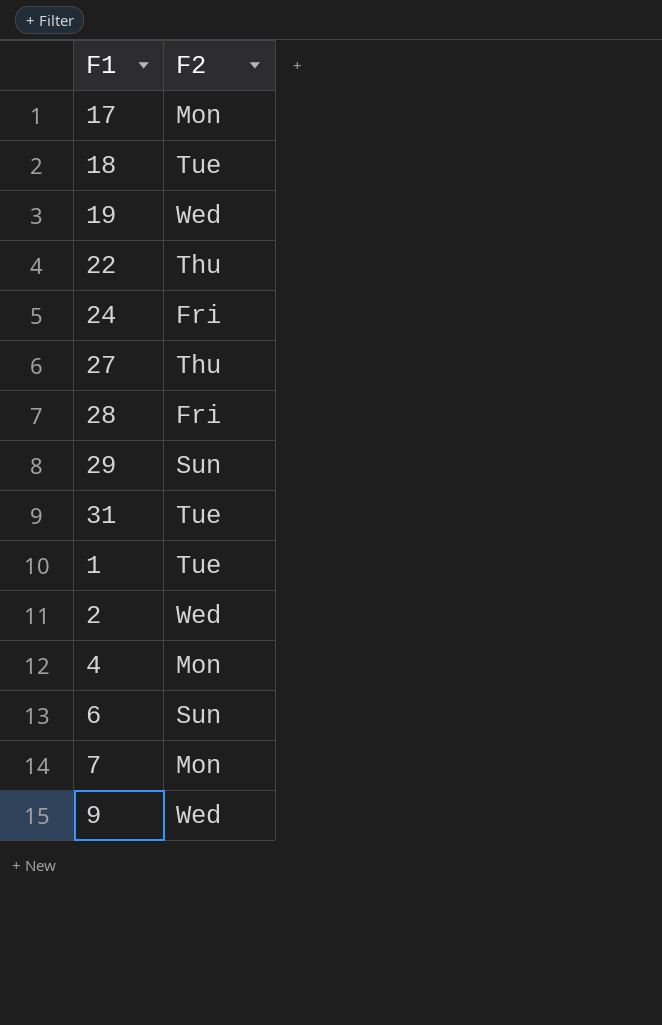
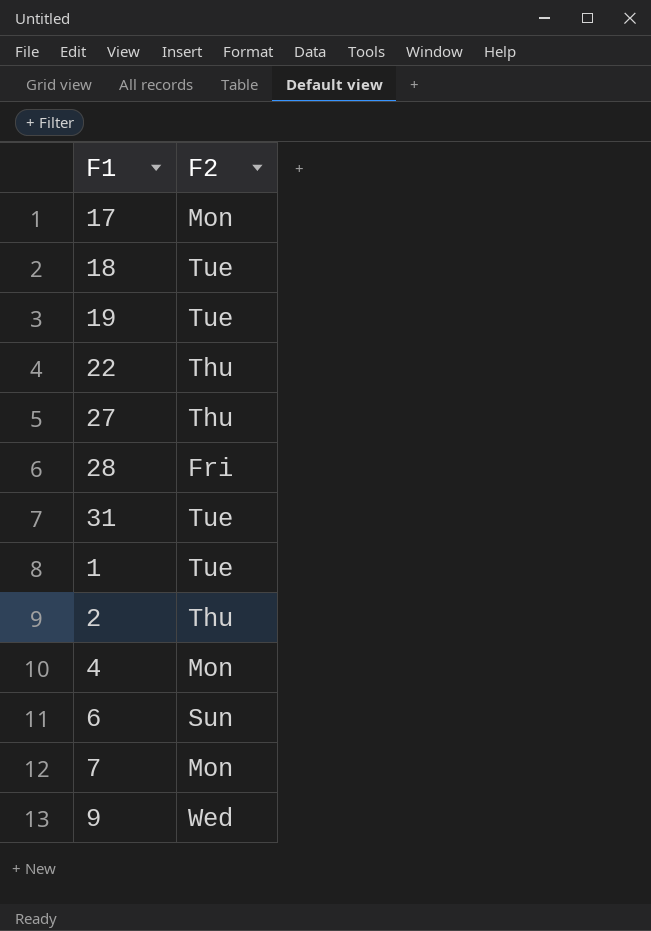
row 24: Fri -> none
row 29: Sun -> none
19 | F2: Wed -> Tue
2 | F2: Wed -> Thu

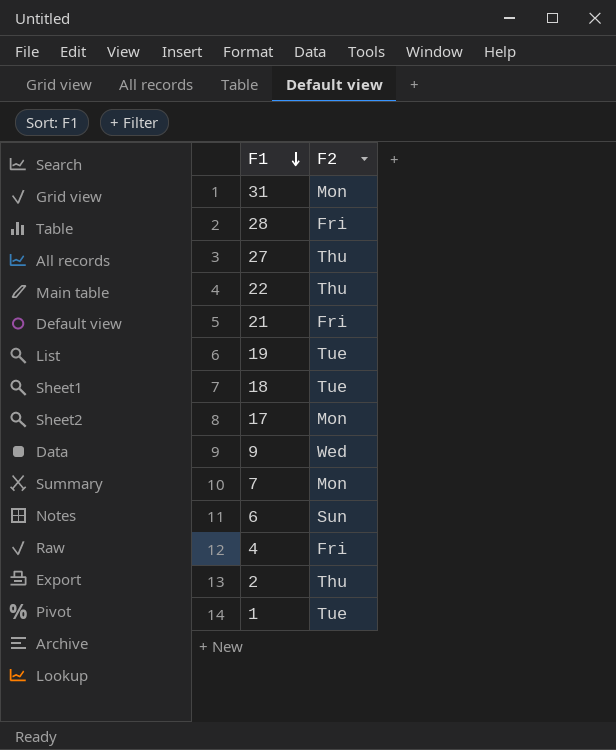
row order: none -> F1 descending
31 | F2: Tue -> Mon
row 21: none -> Fri
4 | F2: Mon -> Fri

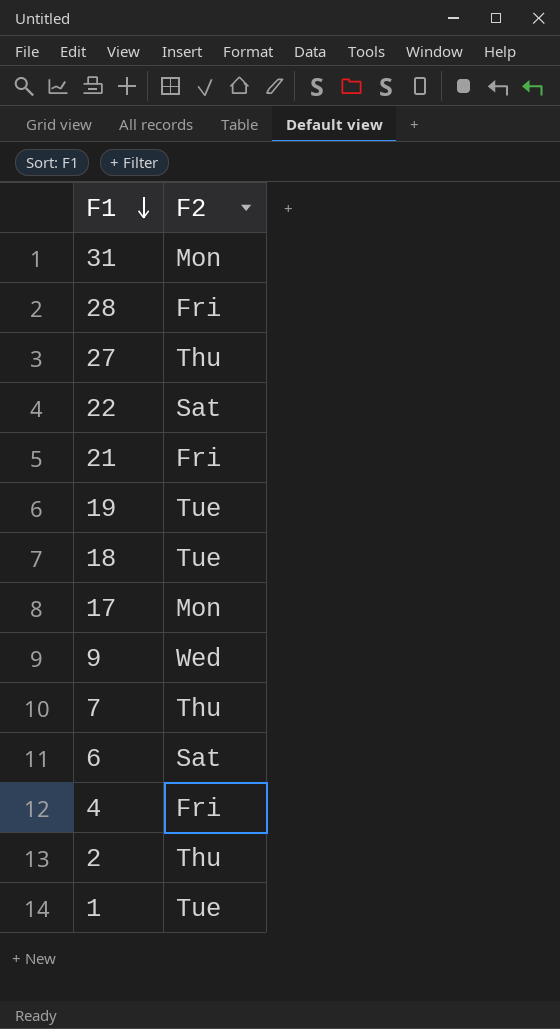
22 | F2: Thu -> Sat
7 | F2: Mon -> Thu
6 | F2: Sun -> Sat

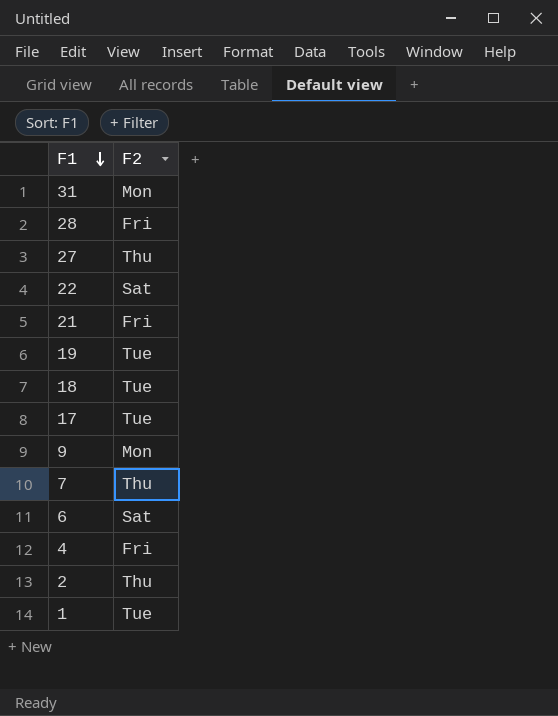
17 | F2: Mon -> Tue
9 | F2: Wed -> Mon

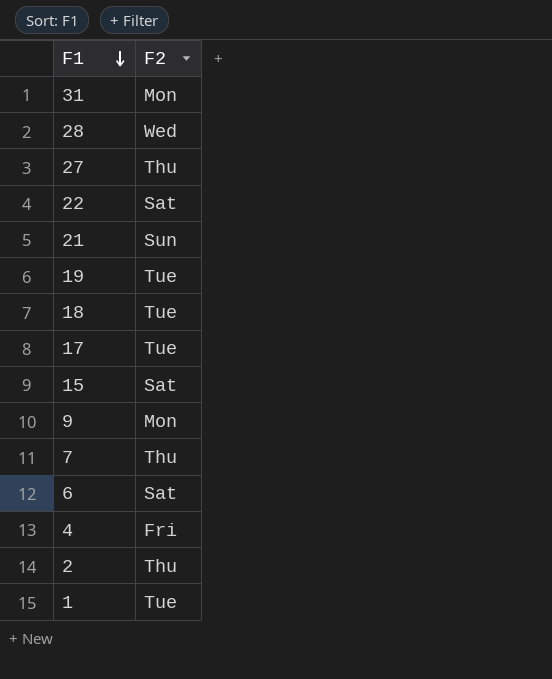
28 | F2: Fri -> Wed
21 | F2: Fri -> Sun
row 15: none -> Sat

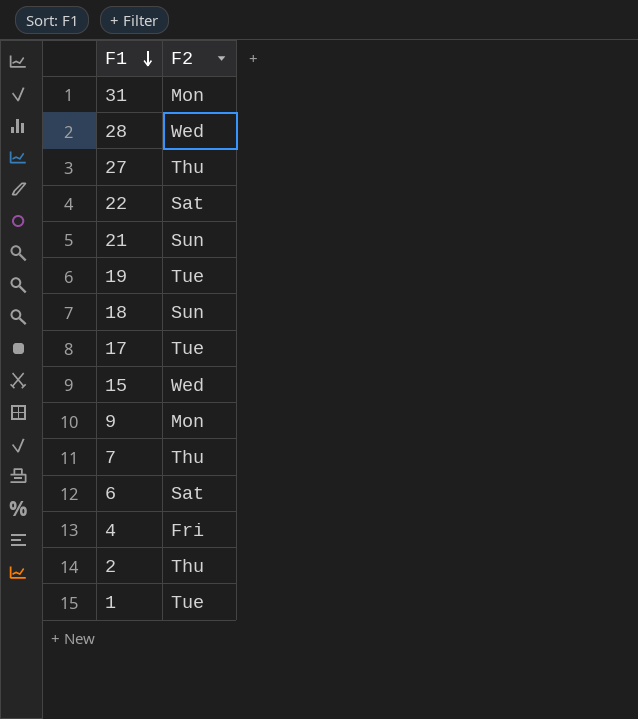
18 | F2: Tue -> Sun
15 | F2: Sat -> Wed

